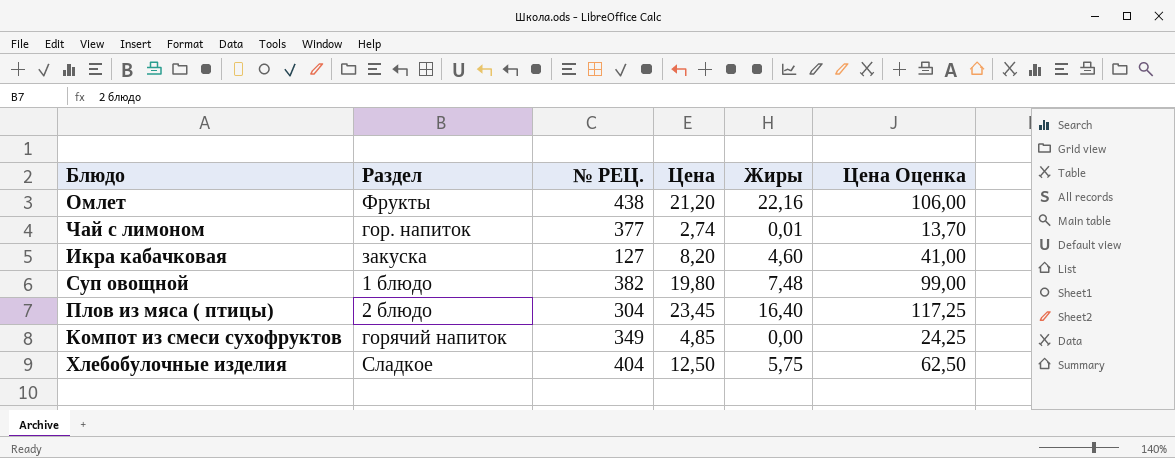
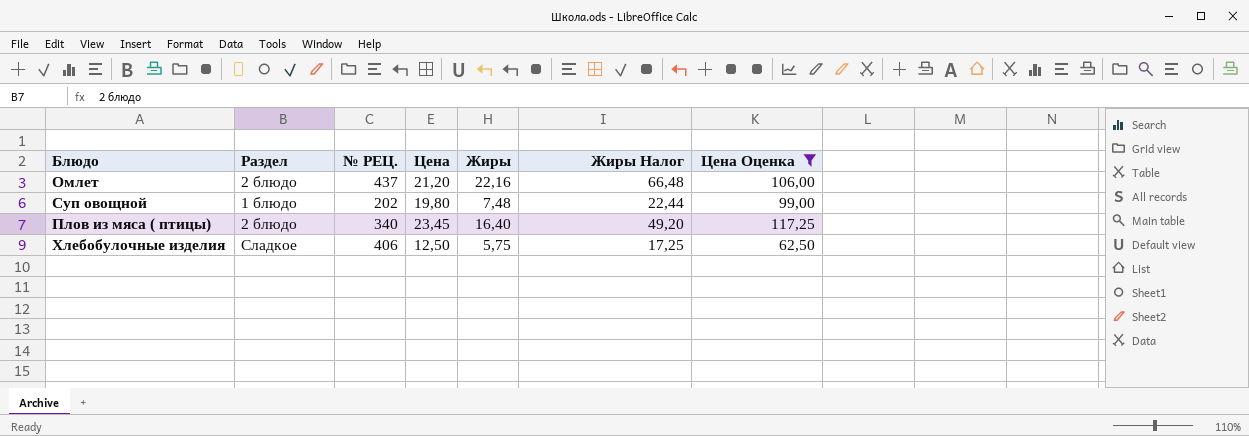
filter: none -> Цена Оценка >= 62,50
column Жиры Налог | formula: none -> [Жиры] * 3
Омлет | Раздел: Фрукты -> 2 блюдо
Омлет | № РЕЦ.: 438 -> 437
Суп овощной | № РЕЦ.: 382 -> 202
Плов из мяса ( птицы) | № РЕЦ.: 304 -> 340
Хлебобулочные изделия | № РЕЦ.: 404 -> 406

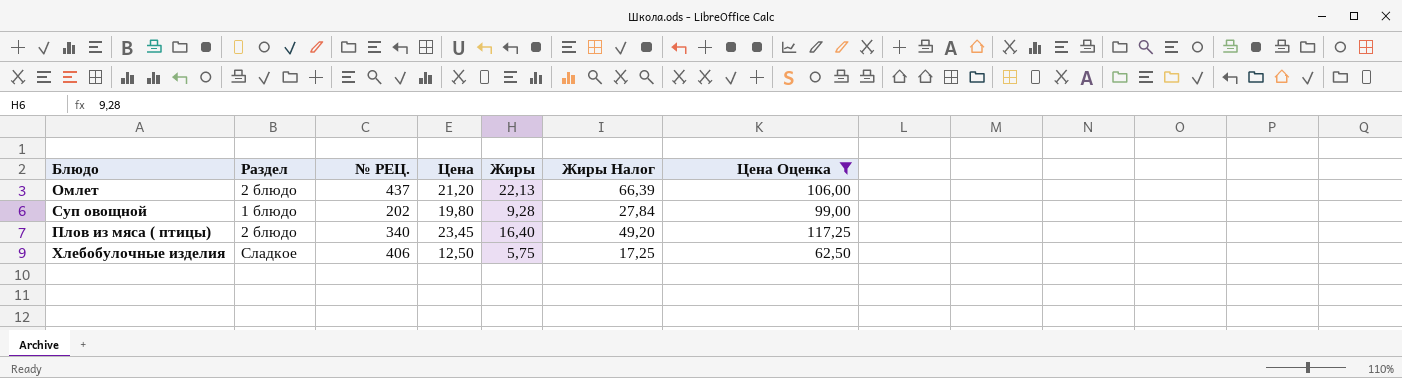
Омлет | Жиры: 22,16 -> 22,13
Омлет | Жиры Налог: 66,48 -> 66,39
Суп овощной | Жиры: 7,48 -> 9,28
Суп овощной | Жиры Налог: 22,44 -> 27,84

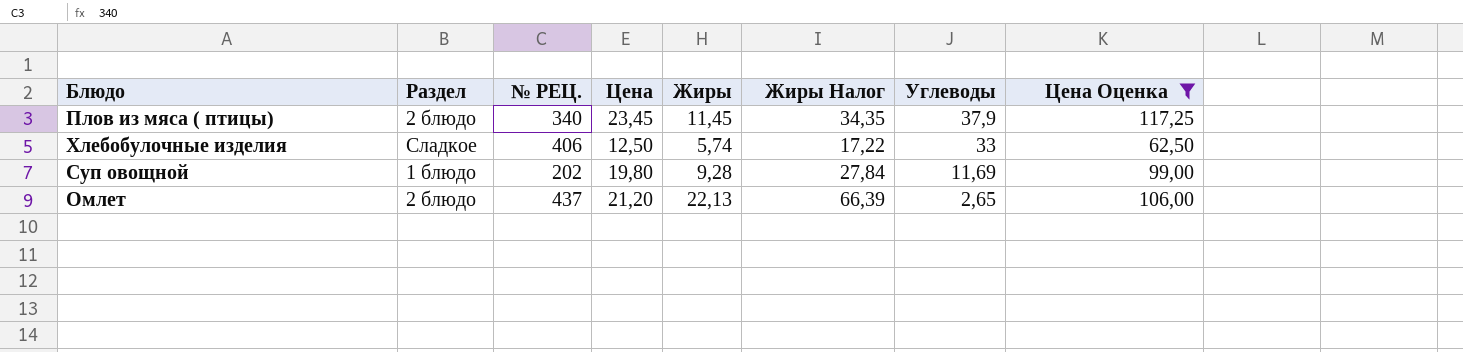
row order: none -> Углеводы descending
column Углеводы | position: none -> 7
Плов из мяса ( птицы) | Жиры: 16,40 -> 11,45
Плов из мяса ( птицы) | Жиры Налог: 49,20 -> 34,35
Хлебобулочные изделия | Жиры: 5,75 -> 5,74
Хлебобулочные изделия | Жиры Налог: 17,25 -> 17,22

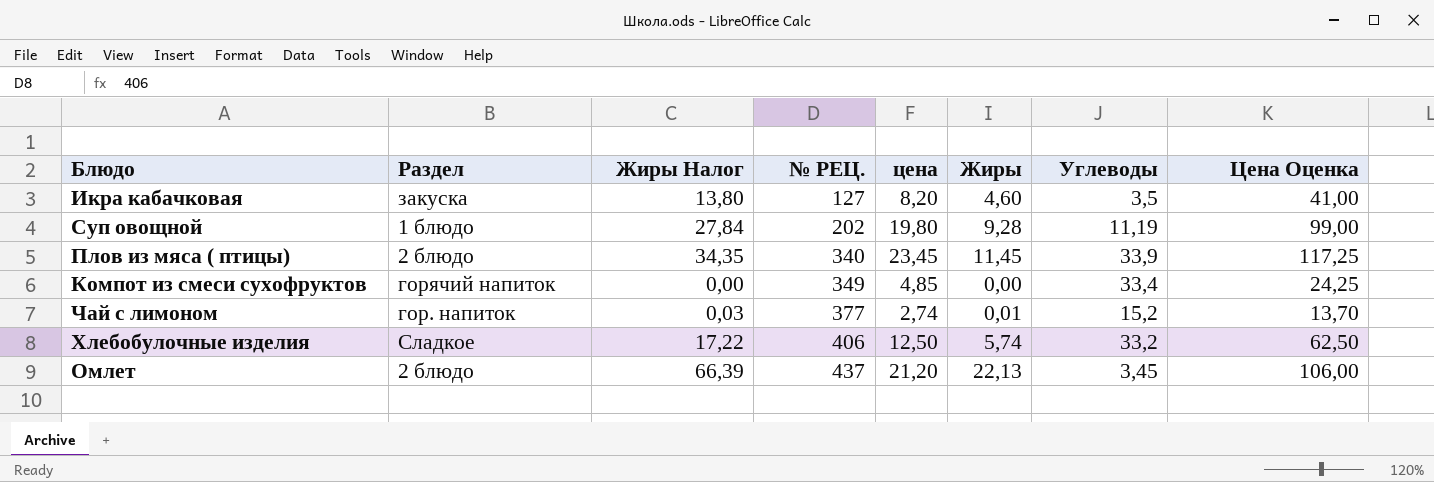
filter: Цена Оценка >= 62,50 -> none
row order: Углеводы descending -> № РЕЦ. ascending
column Жиры Налог | position: 6 -> 3
column name: Цена -> цена
Суп овощной | Углеводы: 11,69 -> 11,19
Плов из мяса ( птицы) | Углеводы: 37,9 -> 33,9
Хлебобулочные изделия | Углеводы: 33 -> 33,2
Омлет | Углеводы: 2,65 -> 3,45

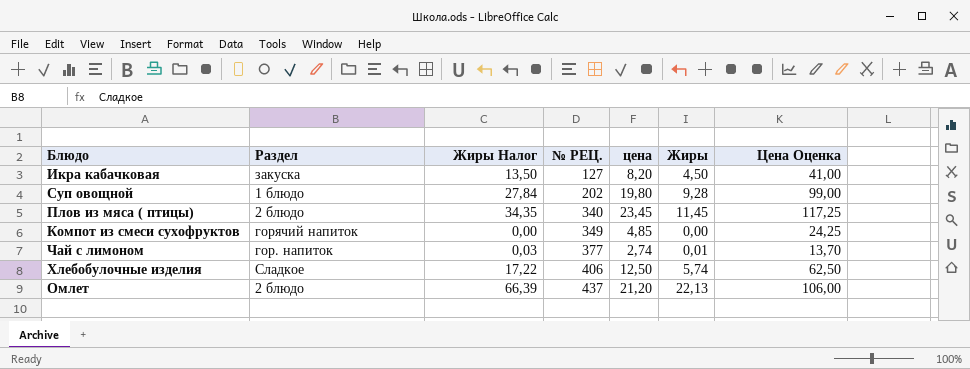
column Углеводы | position: 7 -> none
Икра кабачковая | Жиры Налог: 13,80 -> 13,50
Икра кабачковая | Жиры: 4,60 -> 4,50

